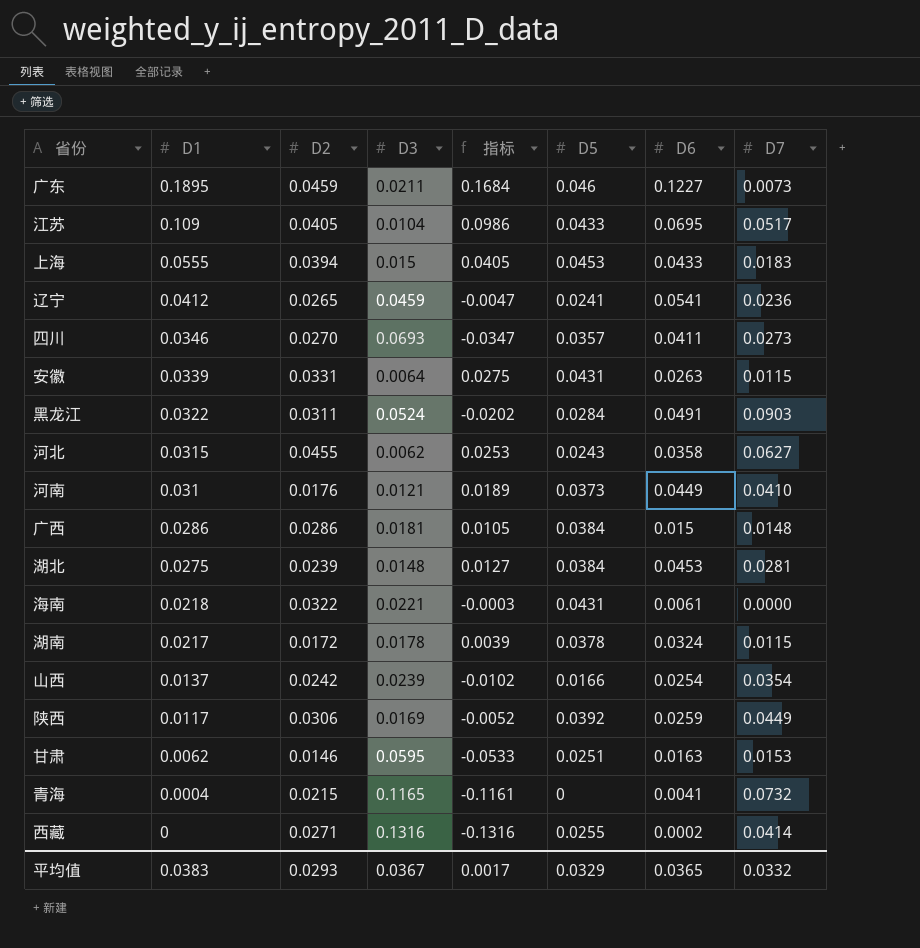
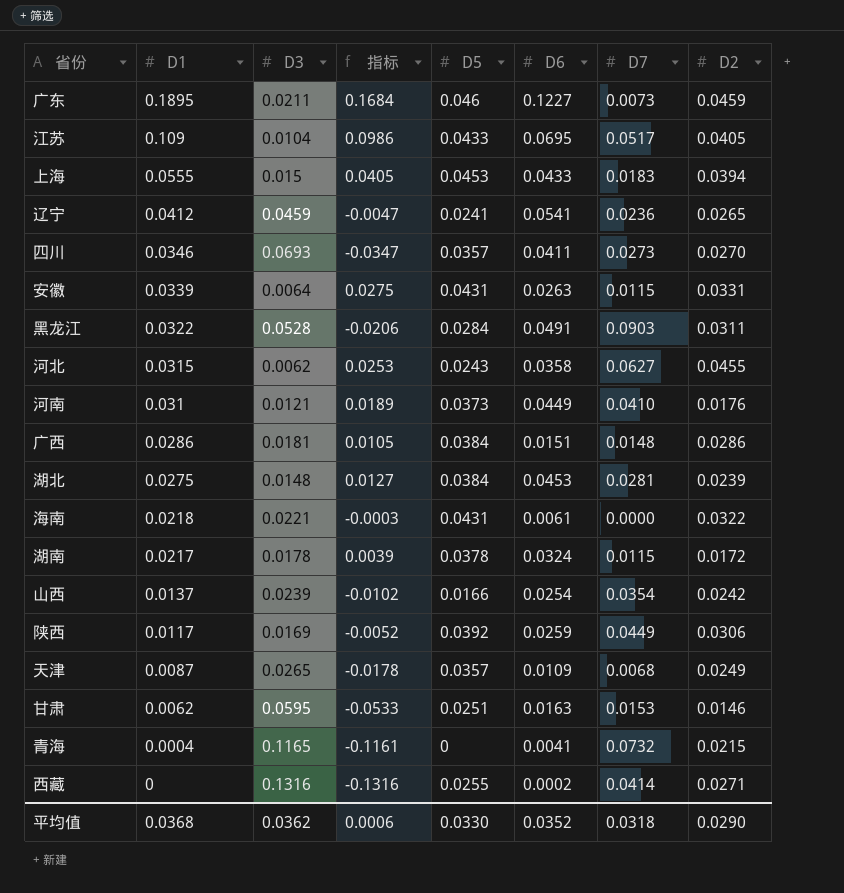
column D2 | position: 3 -> 8
黑龙江 | D3: 0.0524 -> 0.0528
黑龙江 | 指标: -0.0202 -> -0.0206
广西 | D6: 0.015 -> 0.0151
row 天津: none -> 0.0087 | 0.0265 | -0.0178 | 0.0357 | 0.0109 | 0.0068 | 0.0249
平均值 | D1: 0.0383 -> 0.0368
平均值 | D3: 0.0367 -> 0.0362
平均值 | 指标: 0.0017 -> 0.0006
平均值 | D5: 0.0329 -> 0.0330
平均值 | D6: 0.0365 -> 0.0352
平均值 | D7: 0.0332 -> 0.0318
平均值 | D2: 0.0293 -> 0.0290

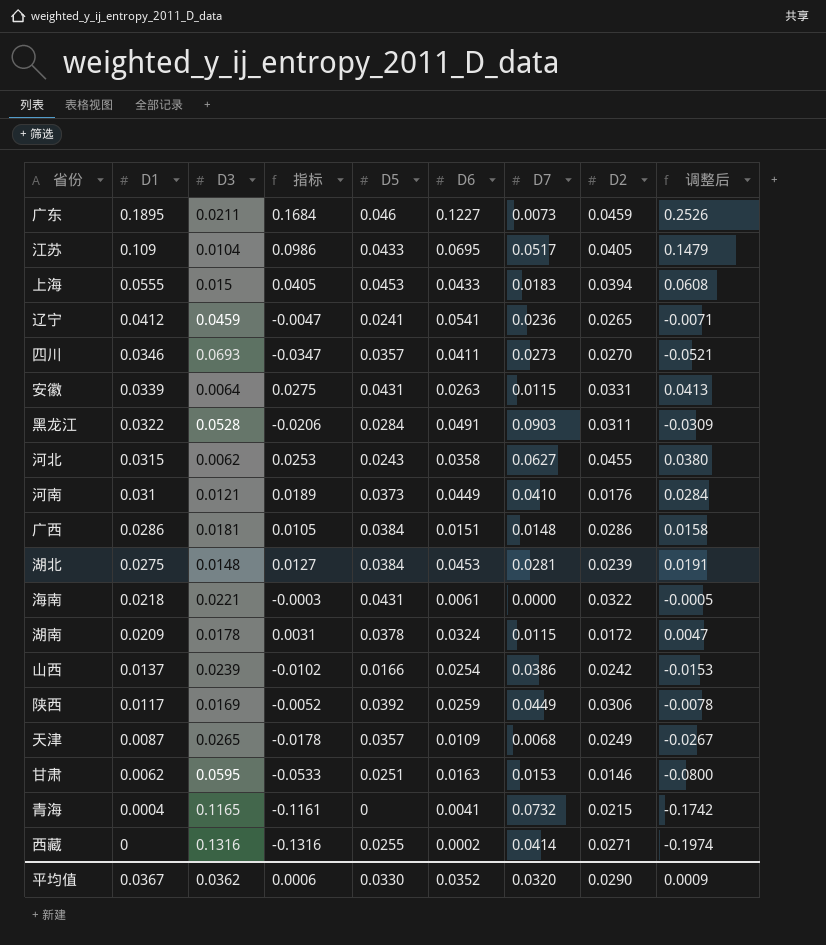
column 调整后 | formula: none -> [指标] * 1.5
湖南 | D1: 0.0217 -> 0.0209
湖南 | 指标: 0.0039 -> 0.0031
山西 | D7: 0.0354 -> 0.0386
平均值 | D1: 0.0368 -> 0.0367
平均值 | D7: 0.0318 -> 0.0320

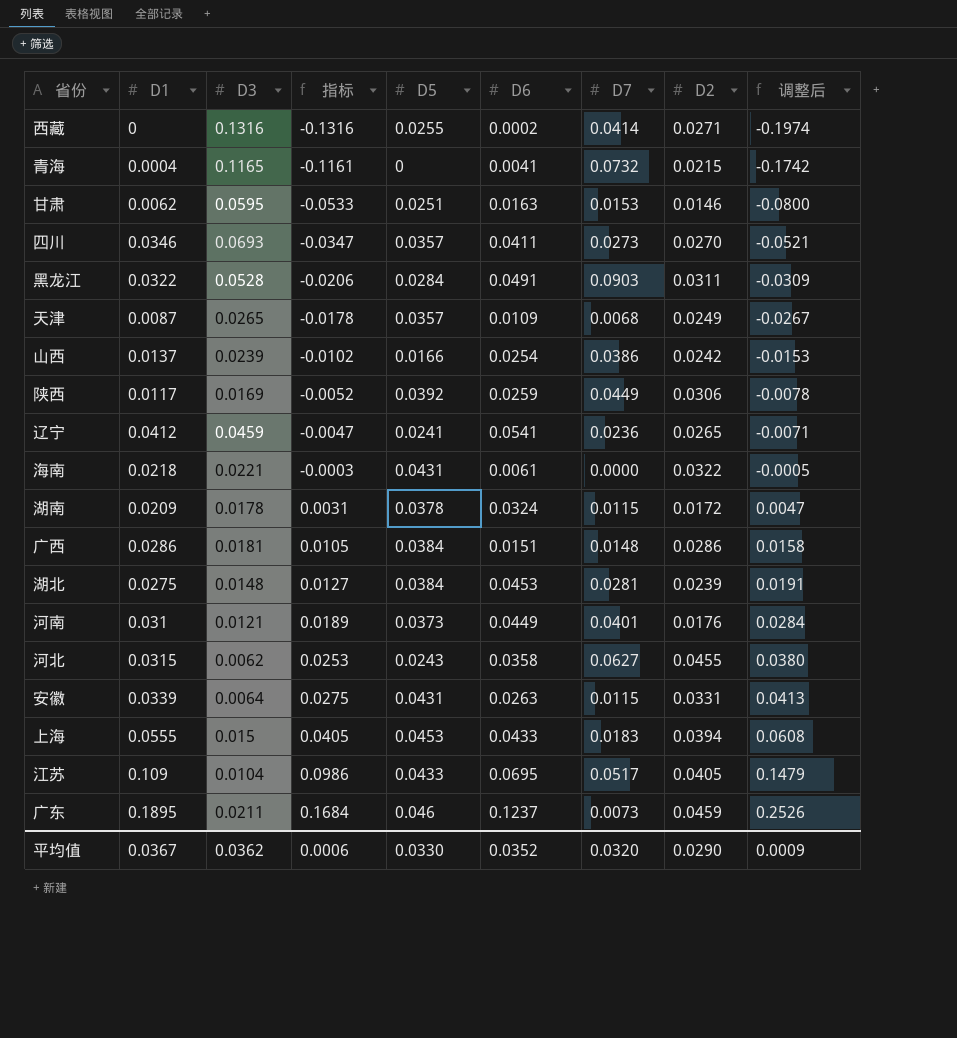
row order: D1 descending -> 指标 ascending
河南 | D7: 0.0410 -> 0.0401
广东 | D6: 0.1227 -> 0.1237

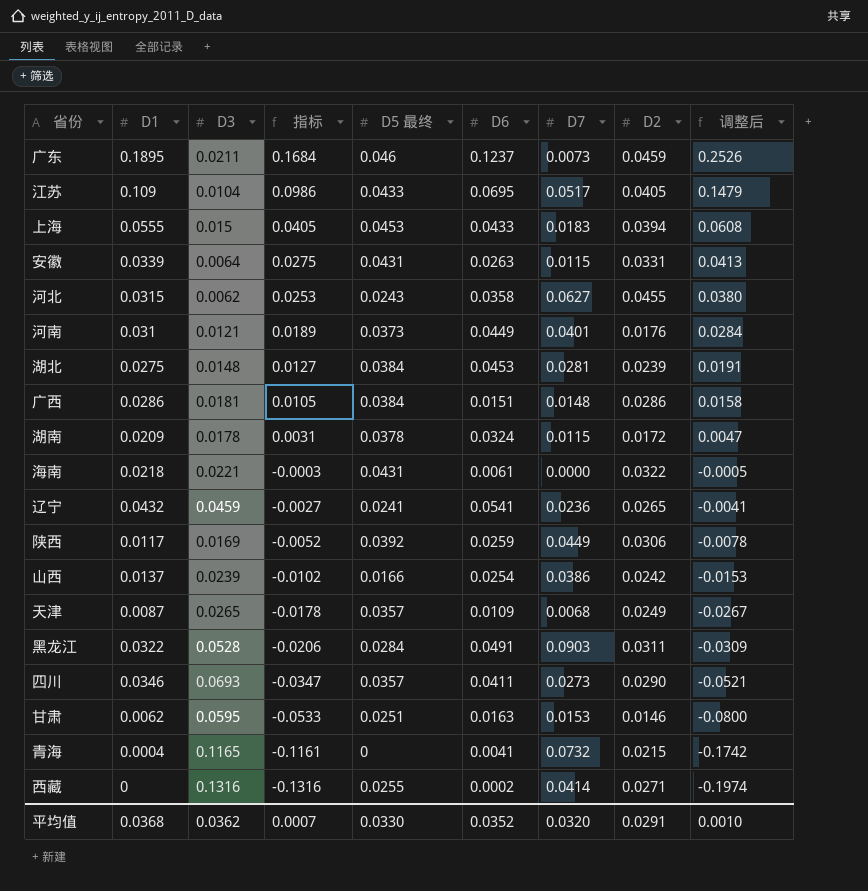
row order: 指标 ascending -> 指标 descending
column name: D5 -> D5 最终
辽宁 | D1: 0.0412 -> 0.0432
辽宁 | 指标: -0.0047 -> -0.0027
辽宁 | 调整后: -0.0071 -> -0.0041
四川 | D2: 0.0270 -> 0.0290
平均值 | D1: 0.0367 -> 0.0368
平均值 | 指标: 0.0006 -> 0.0007
平均值 | D2: 0.0290 -> 0.0291
平均值 | 调整后: 0.0009 -> 0.0010

